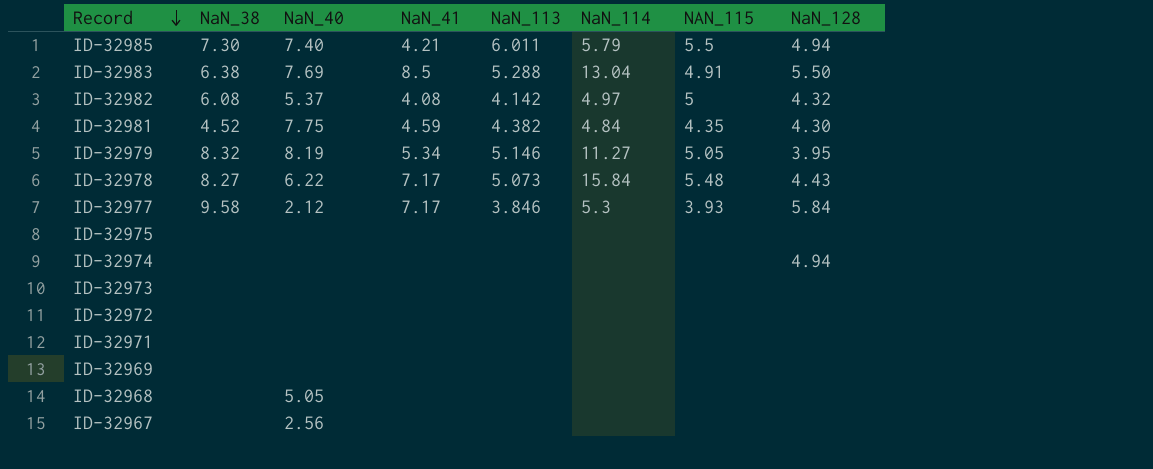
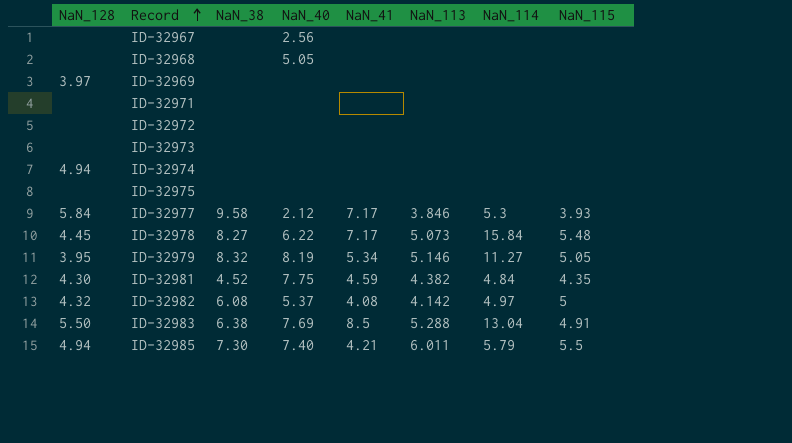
row order: Record descending -> Record ascending
column NaN_128 | position: 8 -> 1
column name: NAN_115 -> NaN_115
ID-32969 | NaN_128: none -> 3.97
ID-32978 | NaN_128: 4.43 -> 4.45

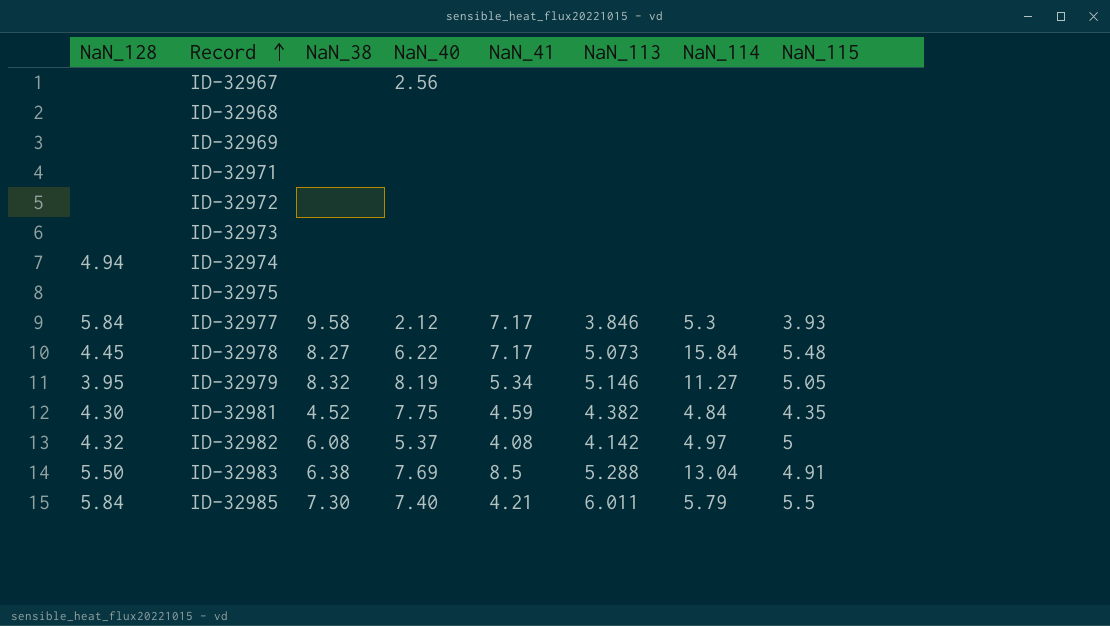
ID-32968 | NaN_40: 5.05 -> none
ID-32969 | NaN_128: 3.97 -> none
ID-32985 | NaN_128: 4.94 -> 5.84

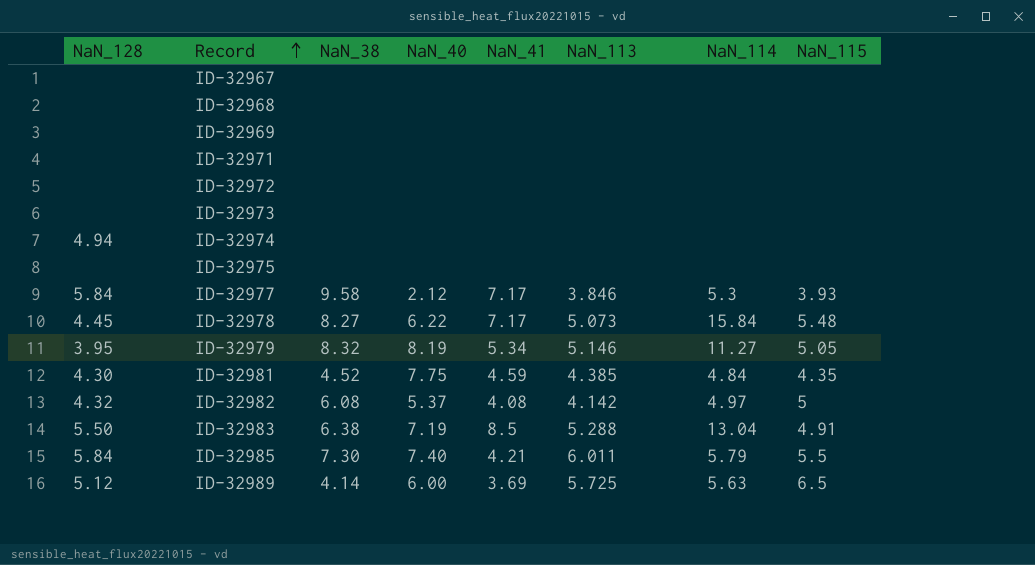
ID-32967 | NaN_40: 2.56 -> none
ID-32981 | NaN_113: 4.382 -> 4.385
ID-32983 | NaN_40: 7.69 -> 7.19
row ID-32989: none -> 5.12 | 4.14 | 6.00 | 3.69 | 5.725 | 5.63 | 6.5

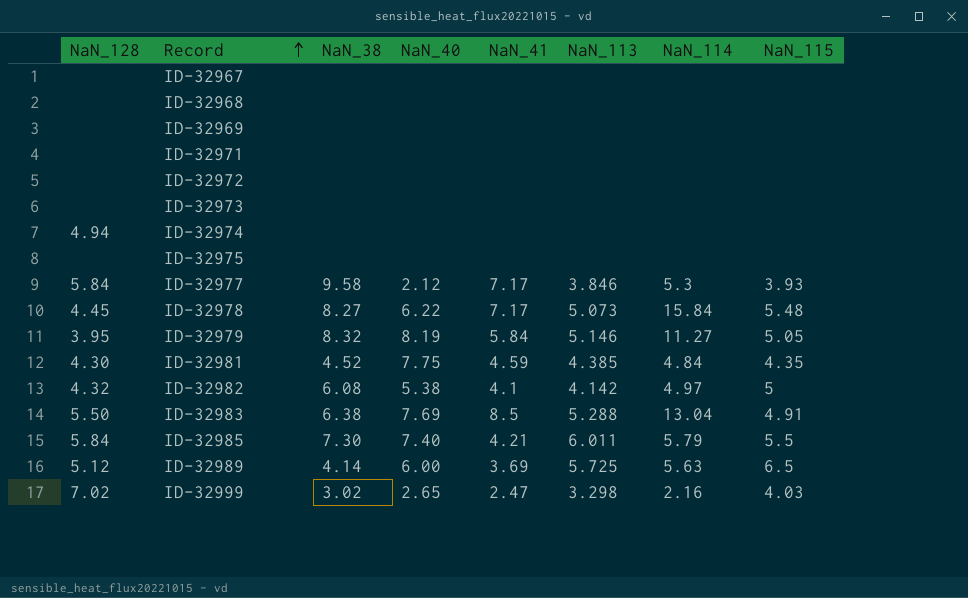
ID-32979 | NaN_41: 5.34 -> 5.84
ID-32982 | NaN_40: 5.37 -> 5.38
ID-32982 | NaN_41: 4.08 -> 4.1
ID-32983 | NaN_40: 7.19 -> 7.69
row ID-32999: none -> 7.02 | 3.02 | 2.65 | 2.47 | 3.298 | 2.16 | 4.03

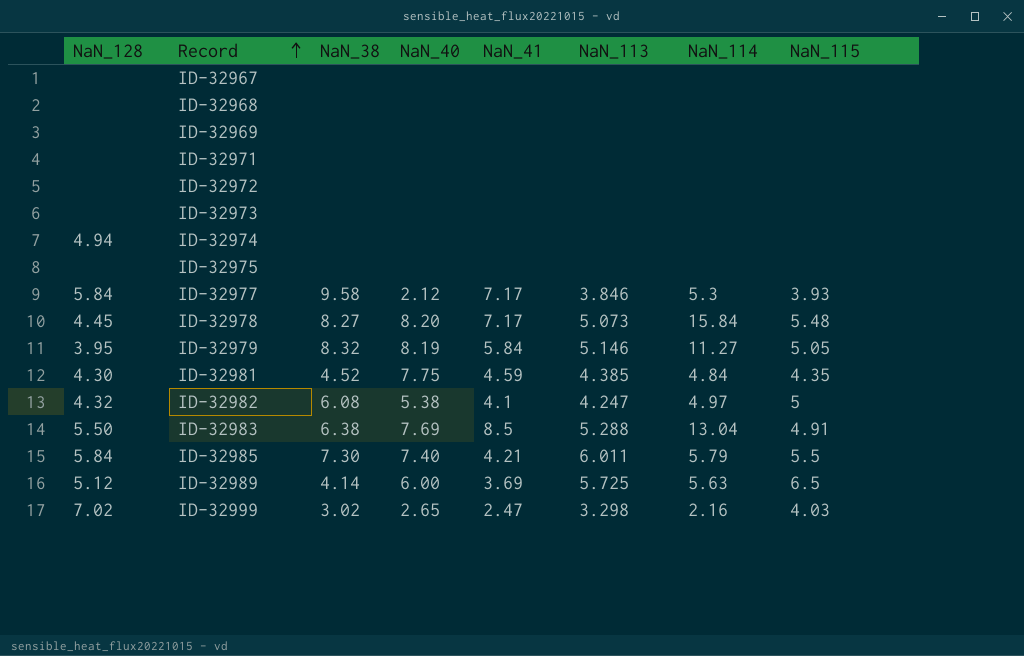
ID-32978 | NaN_40: 6.22 -> 8.20
ID-32982 | NaN_113: 4.142 -> 4.247

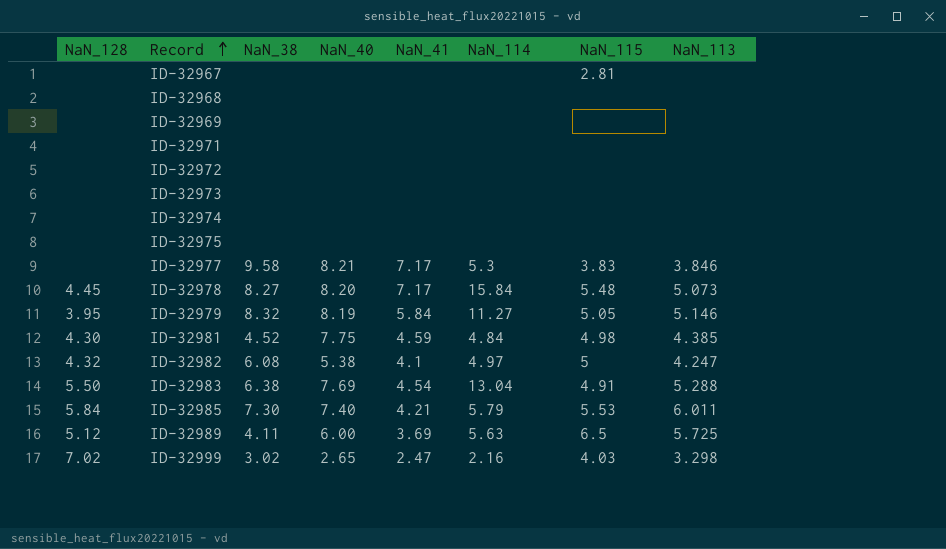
column NaN_113 | position: 6 -> 8
ID-32967 | NaN_115: none -> 2.81
ID-32974 | NaN_128: 4.94 -> none
ID-32977 | NaN_128: 5.84 -> none
ID-32977 | NaN_40: 2.12 -> 8.21
ID-32977 | NaN_115: 3.93 -> 3.83
ID-32981 | NaN_115: 4.35 -> 4.98
ID-32983 | NaN_41: 8.5 -> 4.54
ID-32985 | NaN_115: 5.5 -> 5.53
ID-32989 | NaN_38: 4.14 -> 4.11

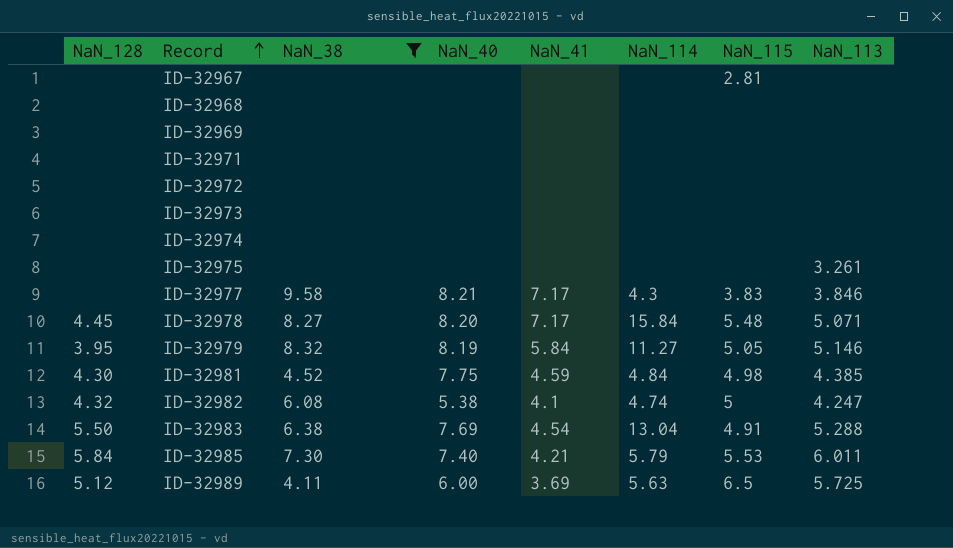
filter: none -> NaN_38 != 3.02
ID-32975 | NaN_113: none -> 3.261
ID-32977 | NaN_114: 5.3 -> 4.3
ID-32978 | NaN_113: 5.073 -> 5.071
ID-32982 | NaN_114: 4.97 -> 4.74

